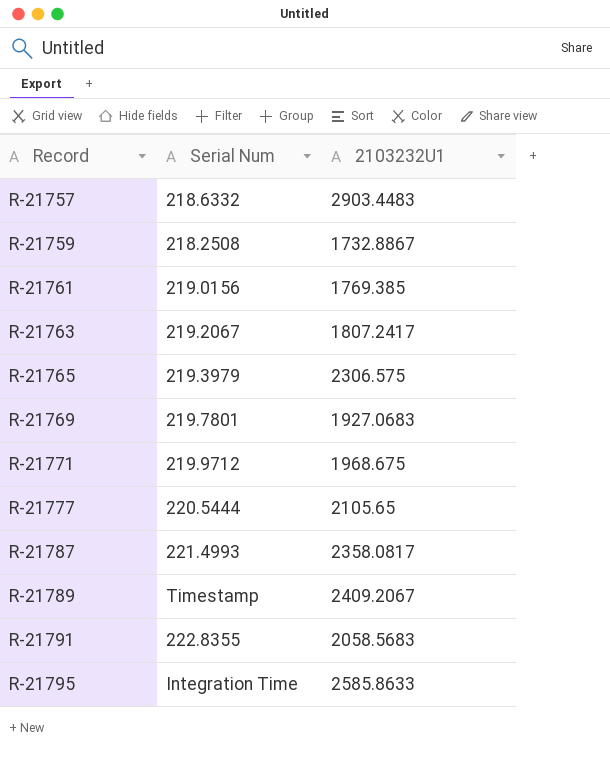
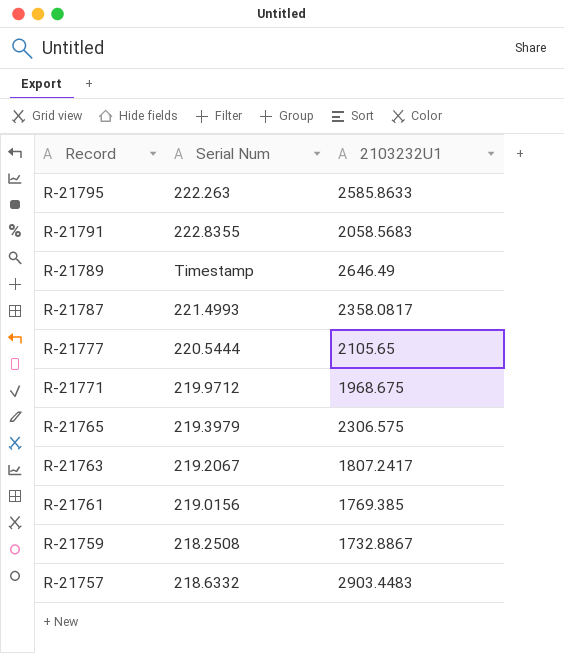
row order: Record ascending -> Record descending
row R-21769: 219.7801 | 1927.0683 -> none
R-21795 | Serial Num: Integration Time -> 222.263
R-21789 | 2103232U1: 2409.2067 -> 2646.49

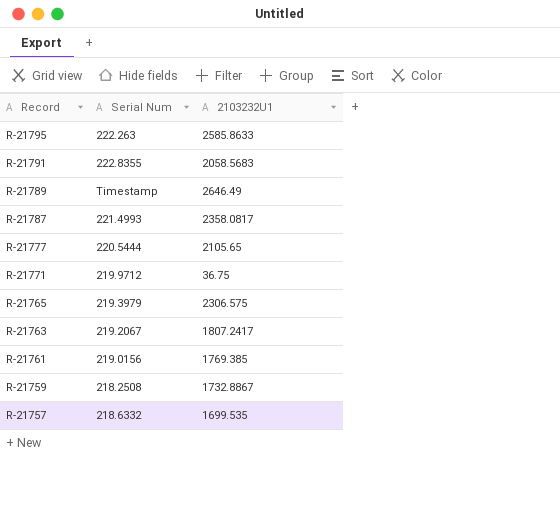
R-21771 | 2103232U1: 1968.675 -> 36.75
R-21757 | 2103232U1: 2903.4483 -> 1699.535

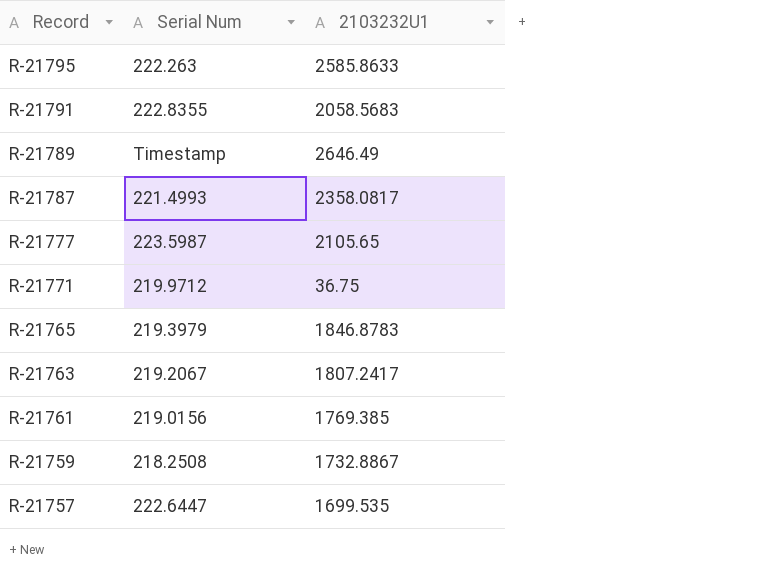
R-21777 | Serial Num: 220.5444 -> 223.5987
R-21765 | 2103232U1: 2306.575 -> 1846.8783
R-21757 | Serial Num: 218.6332 -> 222.6447

